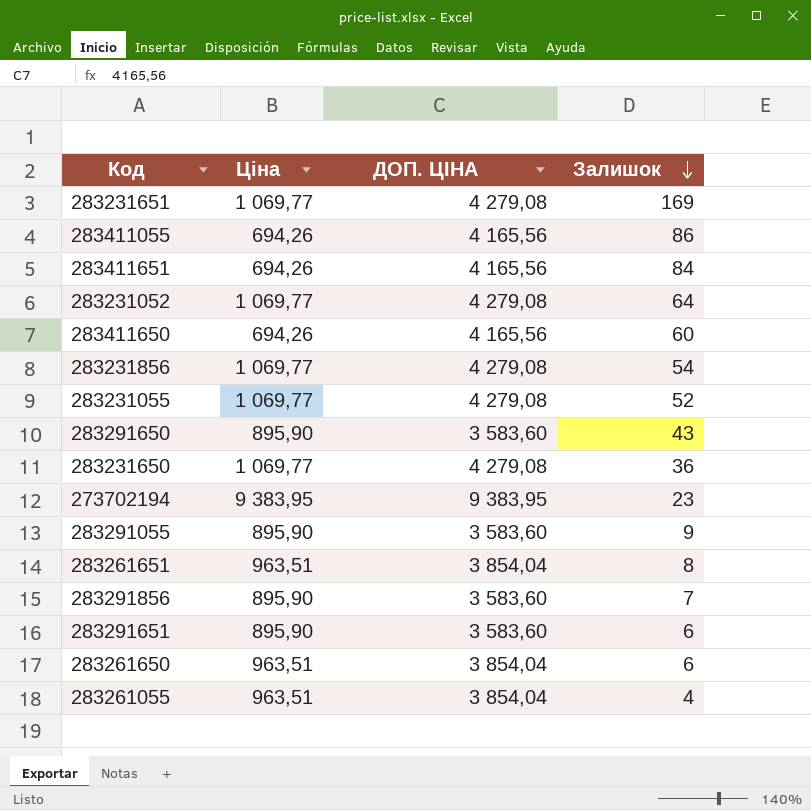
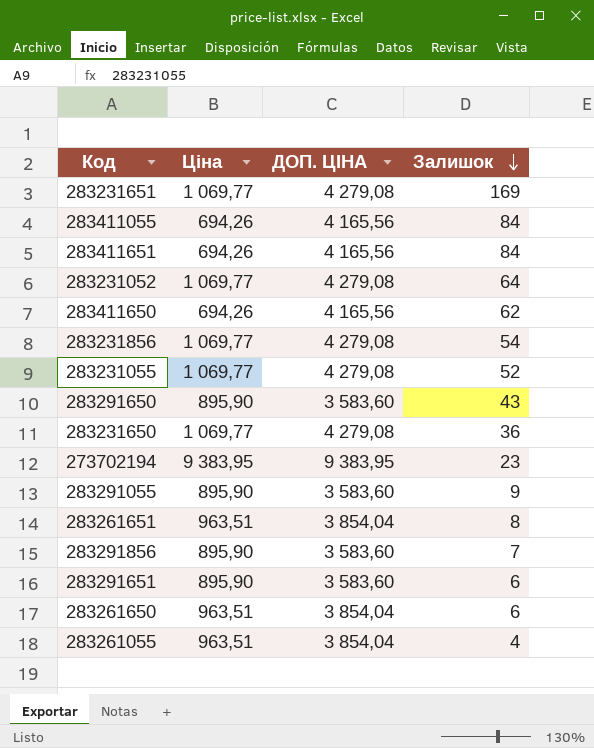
283411055 | Залишок: 86 -> 84
283411650 | Залишок: 60 -> 62

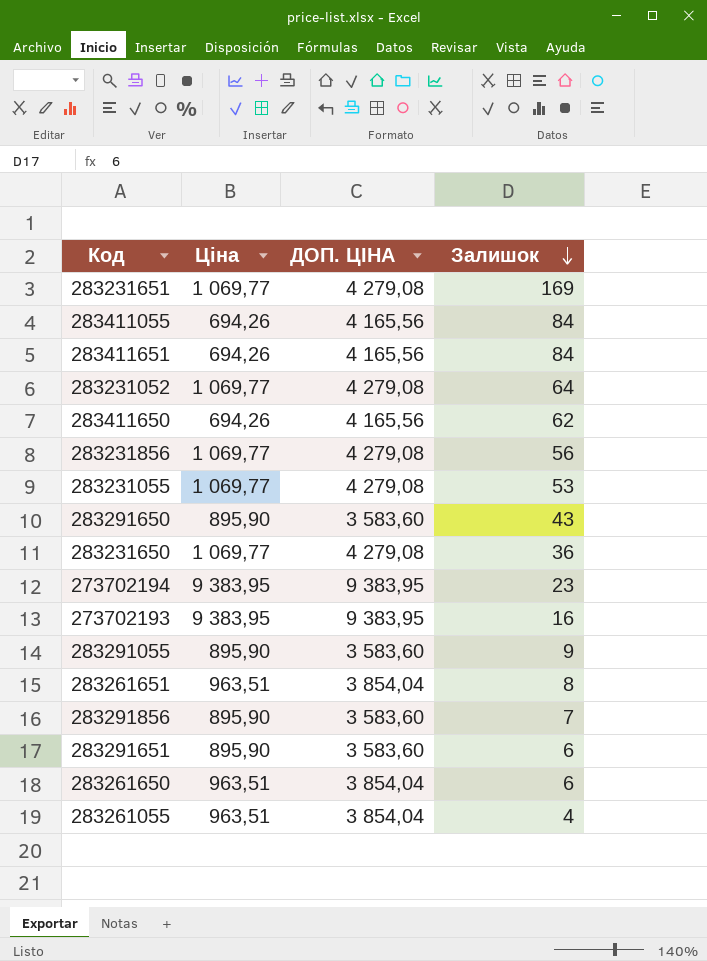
283231856 | Залишок: 54 -> 56
283231055 | Залишок: 52 -> 53
row 273702193: none -> 9 383,95 | 9 383,95 | 16

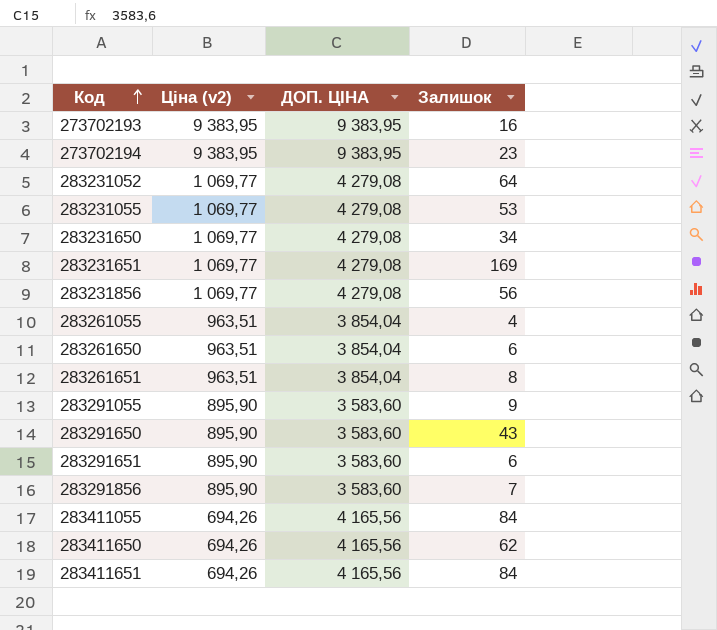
row order: Залишок descending -> Код ascending
column name: Ціна -> Ціна (v2)
283231650 | Залишок: 36 -> 34

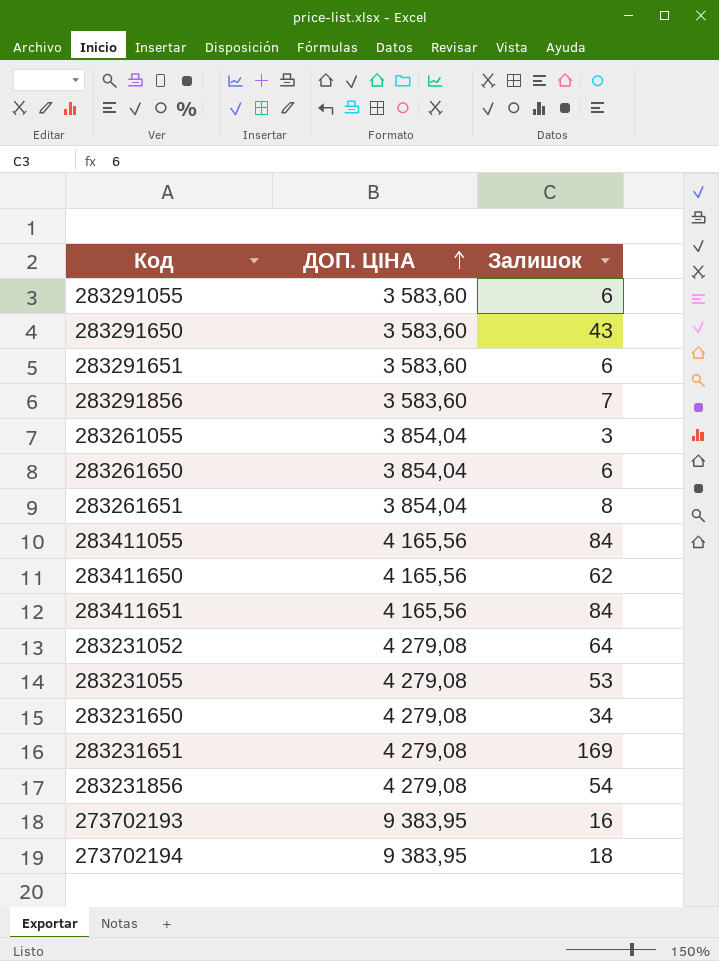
row order: Код ascending -> ДОП. ЦІНА ascending
column Ціна (v2) | position: 2 -> none
283291055 | Залишок: 9 -> 6
283261055 | Залишок: 4 -> 3
283231856 | Залишок: 56 -> 54
273702194 | Залишок: 23 -> 18

